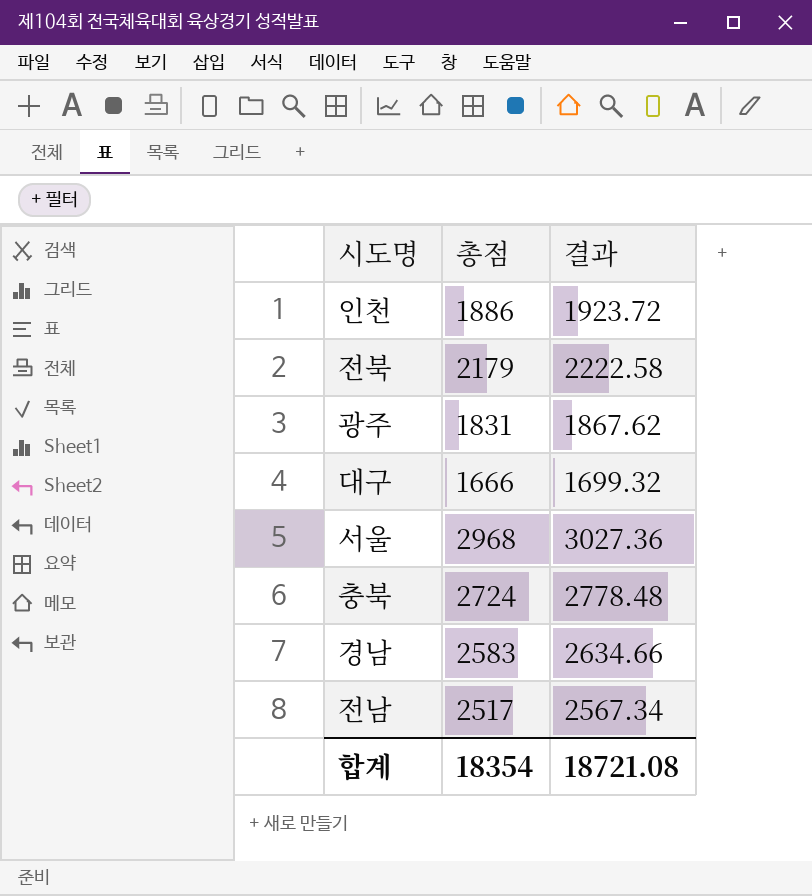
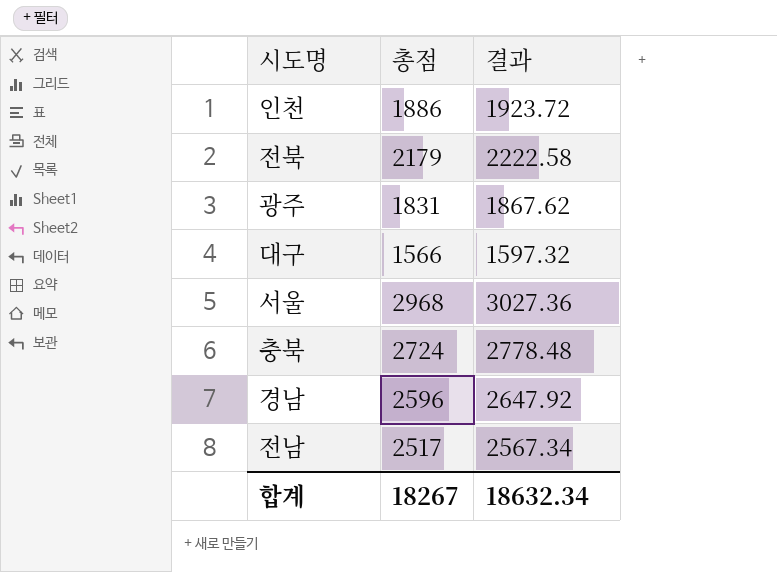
대구 | 총점: 1666 -> 1566
대구 | 결과: 1699.32 -> 1597.32
경남 | 총점: 2583 -> 2596
경남 | 결과: 2634.66 -> 2647.92
합계 | 총점: 18354 -> 18267
합계 | 결과: 18721.08 -> 18632.34

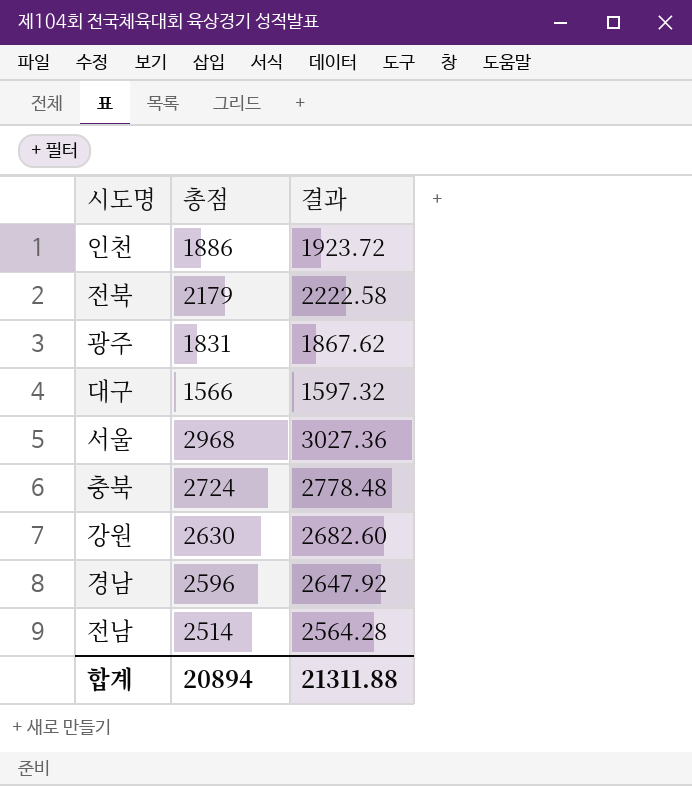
row 강원: none -> 2630 | 2682.60
전남 | 총점: 2517 -> 2514
전남 | 결과: 2567.34 -> 2564.28
합계 | 총점: 18267 -> 20894
합계 | 결과: 18632.34 -> 21311.88

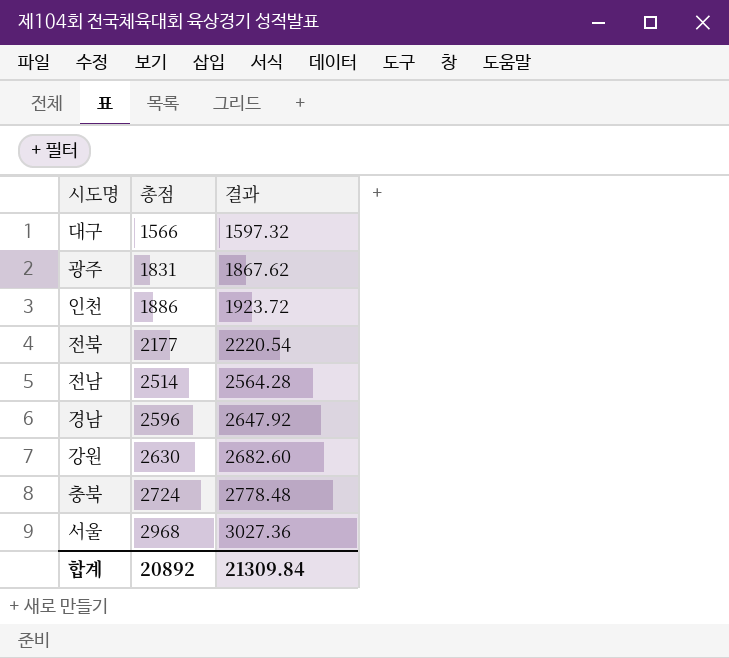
row order: none -> 총점 ascending
전북 | 총점: 2179 -> 2177
전북 | 결과: 2222.58 -> 2220.54
합계 | 총점: 20894 -> 20892
합계 | 결과: 21311.88 -> 21309.84

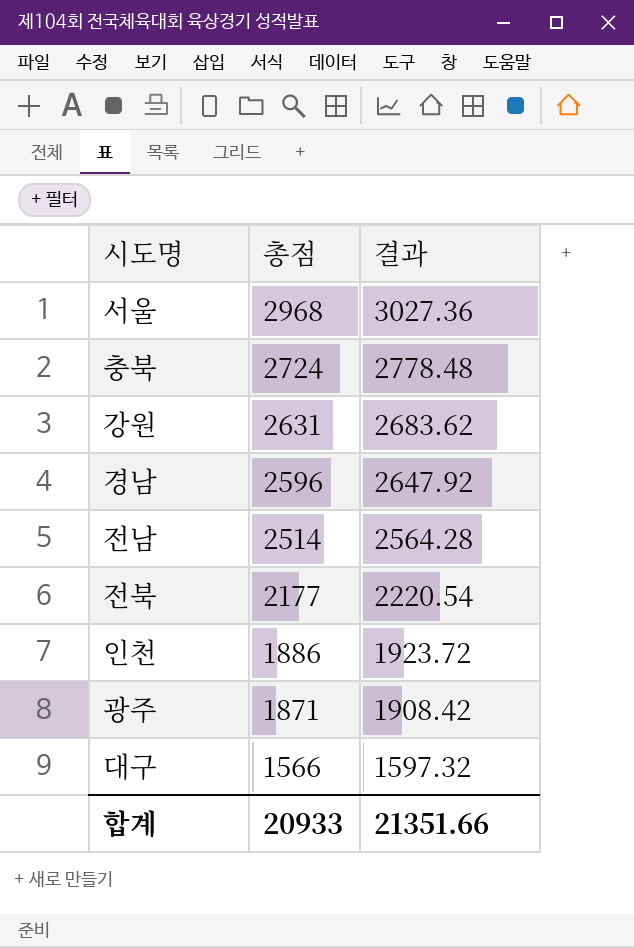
row order: 총점 ascending -> 총점 descending
강원 | 총점: 2630 -> 2631
강원 | 결과: 2682.60 -> 2683.62
광주 | 총점: 1831 -> 1871
광주 | 결과: 1867.62 -> 1908.42
합계 | 총점: 20892 -> 20933
합계 | 결과: 21309.84 -> 21351.66

